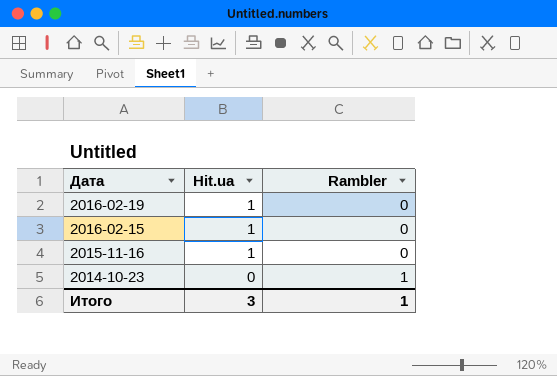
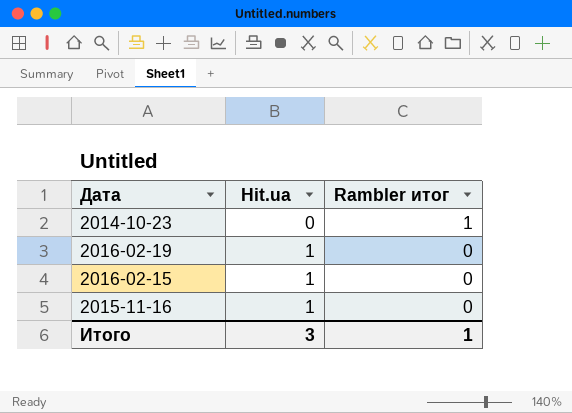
row order: Дата descending -> Hit.ua ascending
column name: Rambler -> Rambler итог

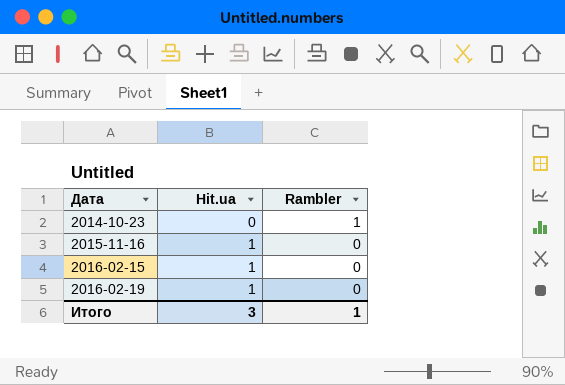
row order: Hit.ua ascending -> Дата ascending
column name: Rambler итог -> Rambler

